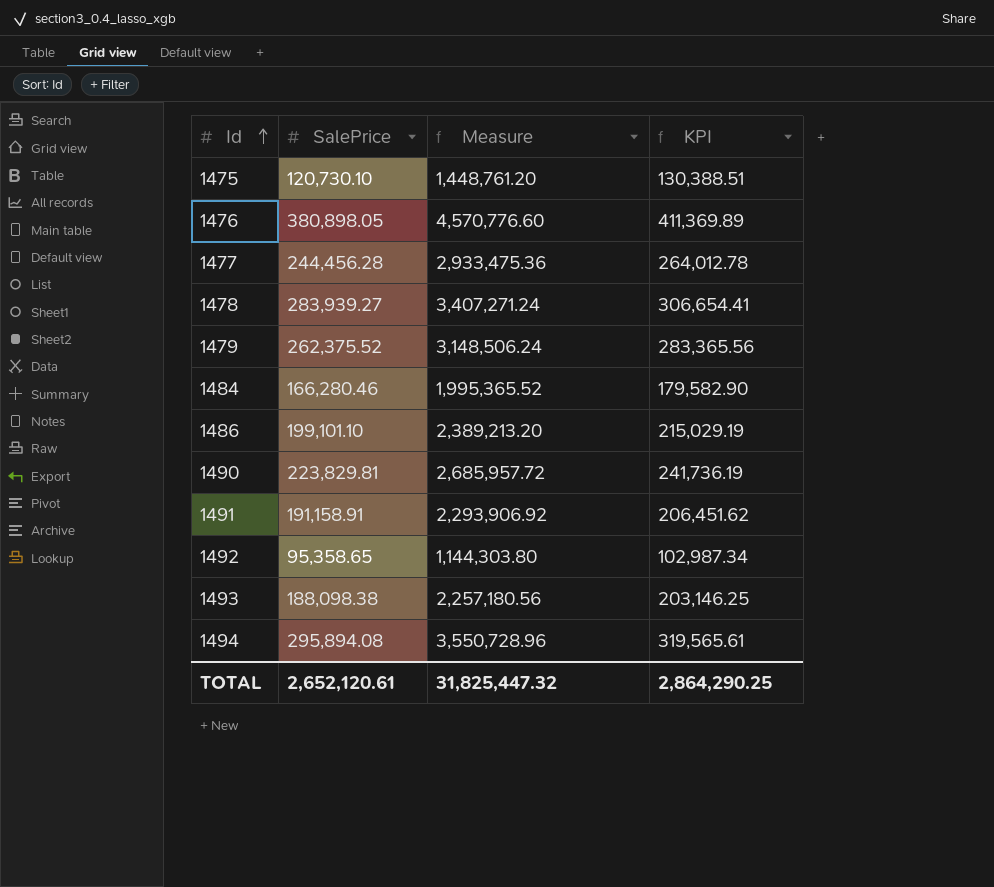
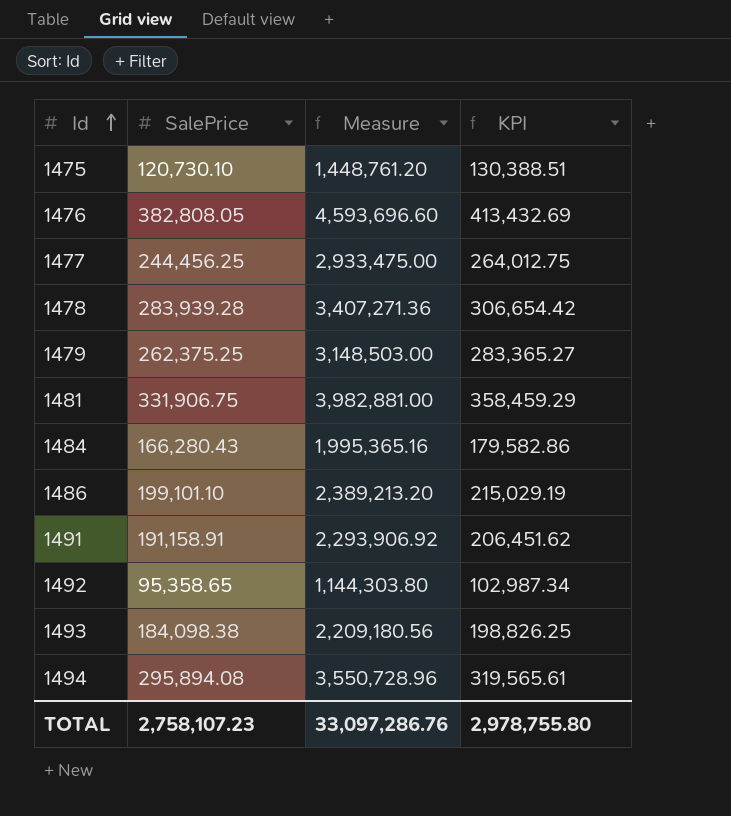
row 1490: 223,829.81 | 2,685,957.72 | 241,736.19 -> none
1476 | SalePrice: 380,898.05 -> 382,808.05
1476 | Measure: 4,570,776.60 -> 4,593,696.60
1476 | KPI: 411,369.89 -> 413,432.69
1477 | SalePrice: 244,456.28 -> 244,456.25
1477 | Measure: 2,933,475.36 -> 2,933,475.00
1477 | KPI: 264,012.78 -> 264,012.75
1478 | SalePrice: 283,939.27 -> 283,939.28
1478 | Measure: 3,407,271.24 -> 3,407,271.36
1478 | KPI: 306,654.41 -> 306,654.42
1479 | SalePrice: 262,375.52 -> 262,375.25
1479 | Measure: 3,148,506.24 -> 3,148,503.00
1479 | KPI: 283,365.56 -> 283,365.27
row 1481: none -> 331,906.75 | 3,982,881.00 | 358,459.29
1484 | SalePrice: 166,280.46 -> 166,280.43
1484 | Measure: 1,995,365.52 -> 1,995,365.16
1484 | KPI: 179,582.90 -> 179,582.86
1493 | SalePrice: 188,098.38 -> 184,098.38
1493 | Measure: 2,257,180.56 -> 2,209,180.56
1493 | KPI: 203,146.25 -> 198,826.25
TOTAL | SalePrice: 2,652,120.61 -> 2,758,107.23
TOTAL | Measure: 31,825,447.32 -> 33,097,286.76
TOTAL | KPI: 2,864,290.25 -> 2,978,755.80

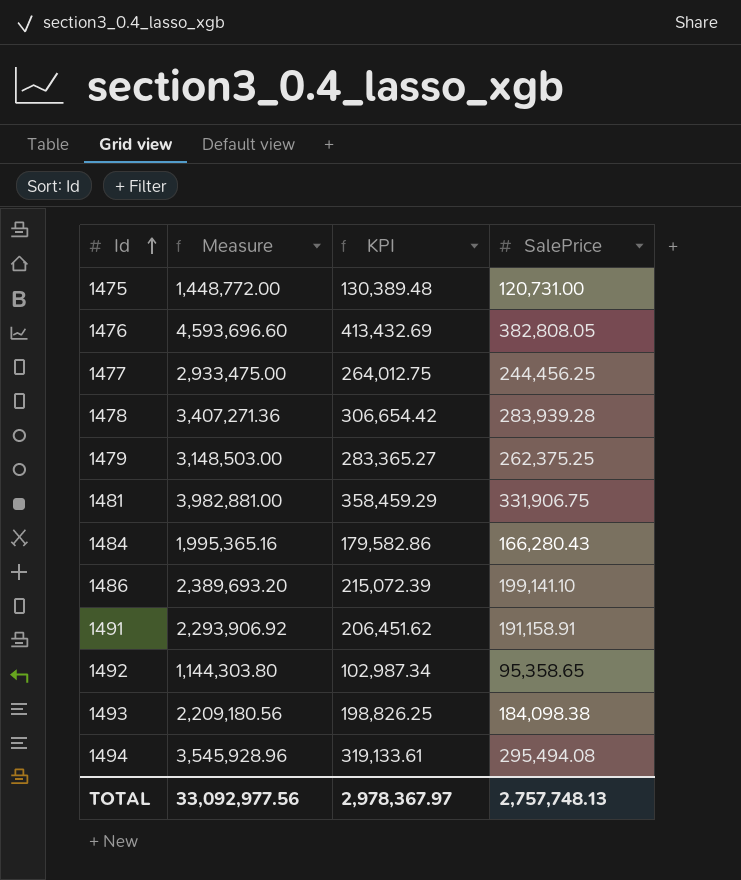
column SalePrice | position: 2 -> 4
1475 | Measure: 1,448,761.20 -> 1,448,772.00
1475 | KPI: 130,388.51 -> 130,389.48
1475 | SalePrice: 120,730.10 -> 120,731.00
1486 | Measure: 2,389,213.20 -> 2,389,693.20
1486 | KPI: 215,029.19 -> 215,072.39
1486 | SalePrice: 199,101.10 -> 199,141.10
1494 | Measure: 3,550,728.96 -> 3,545,928.96
1494 | KPI: 319,565.61 -> 319,133.61
1494 | SalePrice: 295,894.08 -> 295,494.08
TOTAL | Measure: 33,097,286.76 -> 33,092,977.56
TOTAL | KPI: 2,978,755.80 -> 2,978,367.97
TOTAL | SalePrice: 2,758,107.23 -> 2,757,748.13

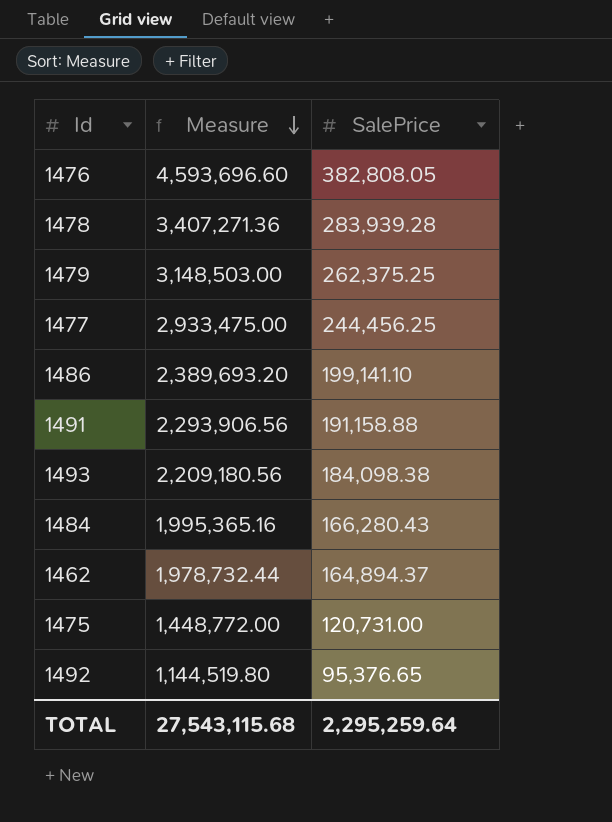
row order: Id ascending -> Measure descending
column KPI | formula: [SalePrice] * 1.08 -> none
row 1481: 3,982,881.00 | 358,459.29 | 331,906.75 -> none
row 1494: 3,545,928.96 | 319,133.61 | 295,494.08 -> none
1491 | Measure: 2,293,906.92 -> 2,293,906.56
1491 | SalePrice: 191,158.91 -> 191,158.88
row 1462: none -> 1,978,732.44 | 164,894.37
1492 | Measure: 1,144,303.80 -> 1,144,519.80
1492 | SalePrice: 95,358.65 -> 95,376.65
TOTAL | Measure: 33,092,977.56 -> 27,543,115.68
TOTAL | SalePrice: 2,757,748.13 -> 2,295,259.64

